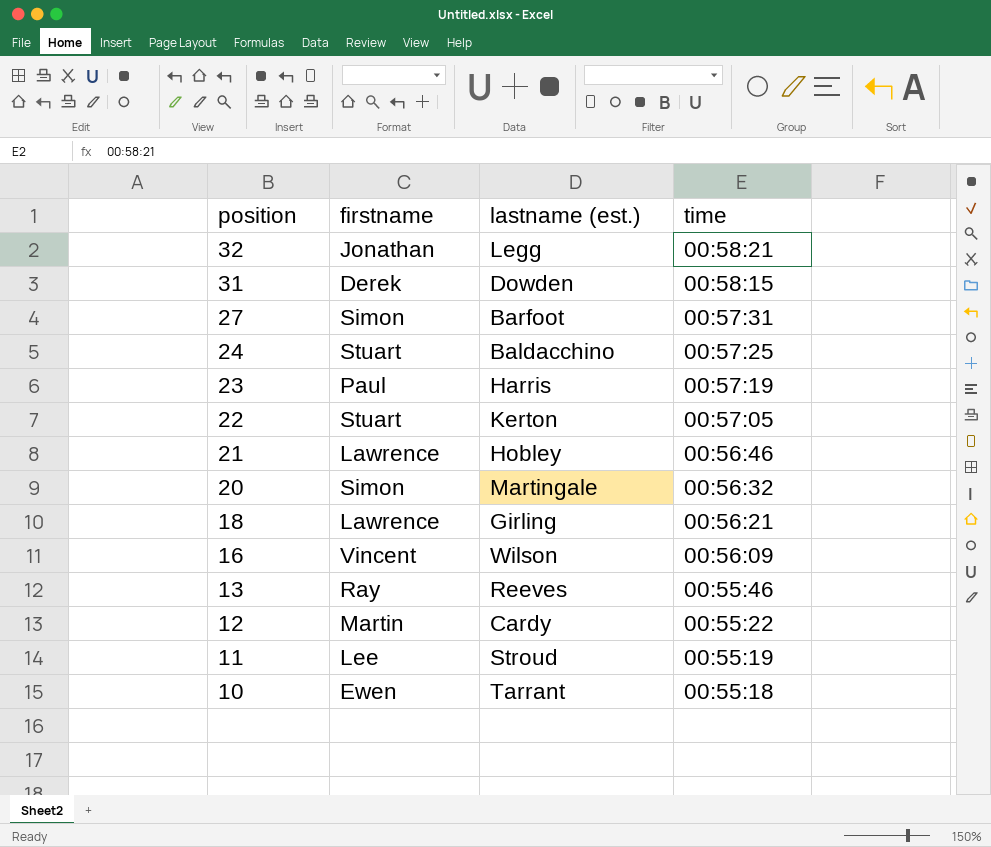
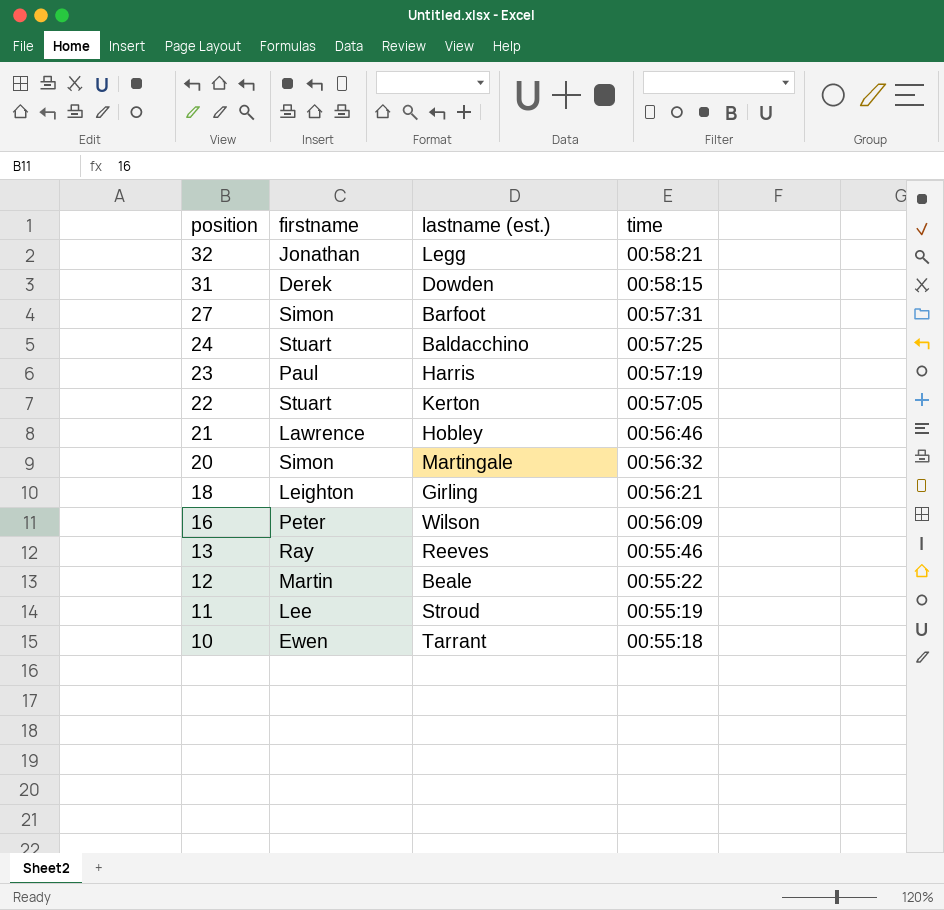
18 | firstname: Lawrence -> Leighton
16 | firstname: Vincent -> Peter
12 | lastname (est.): Cardy -> Beale

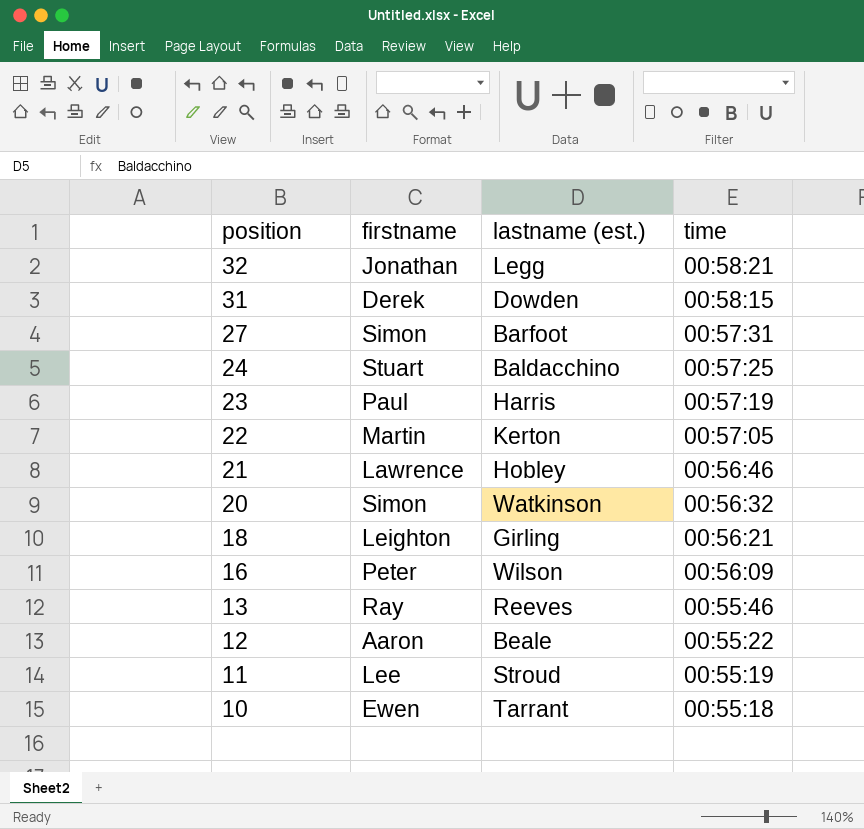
22 | firstname: Stuart -> Martin
20 | lastname (est.): Martingale -> Watkinson
12 | firstname: Martin -> Aaron

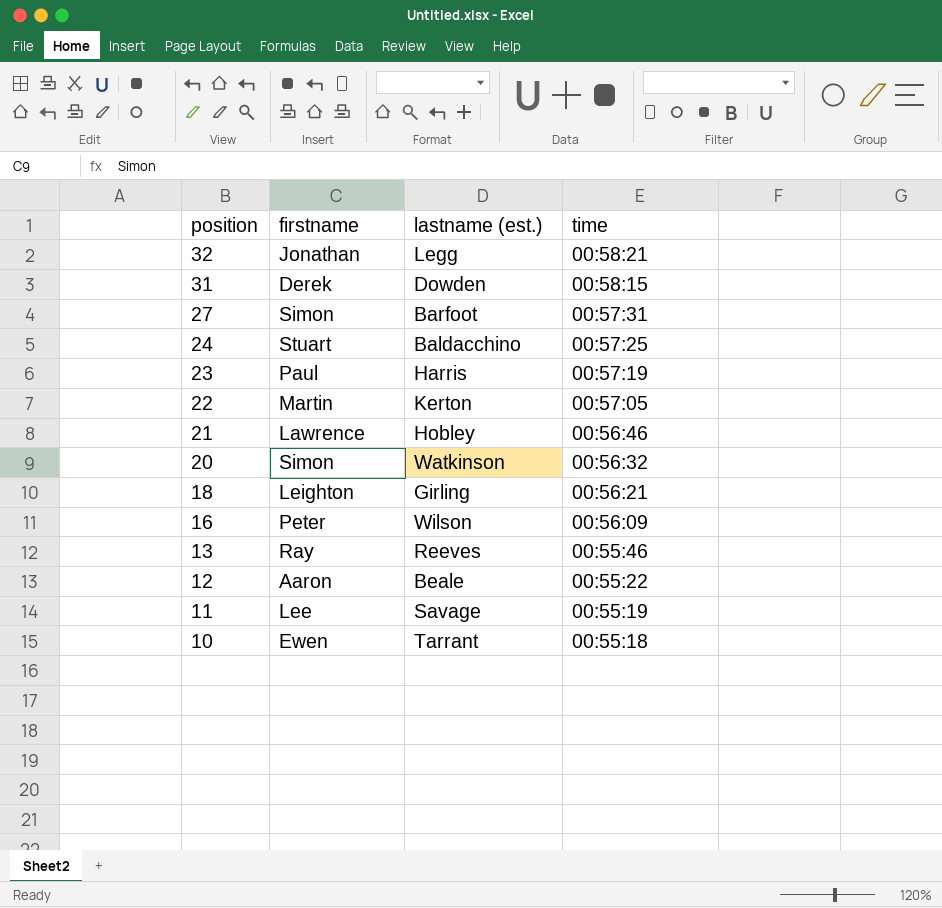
11 | lastname (est.): Stroud -> Savage

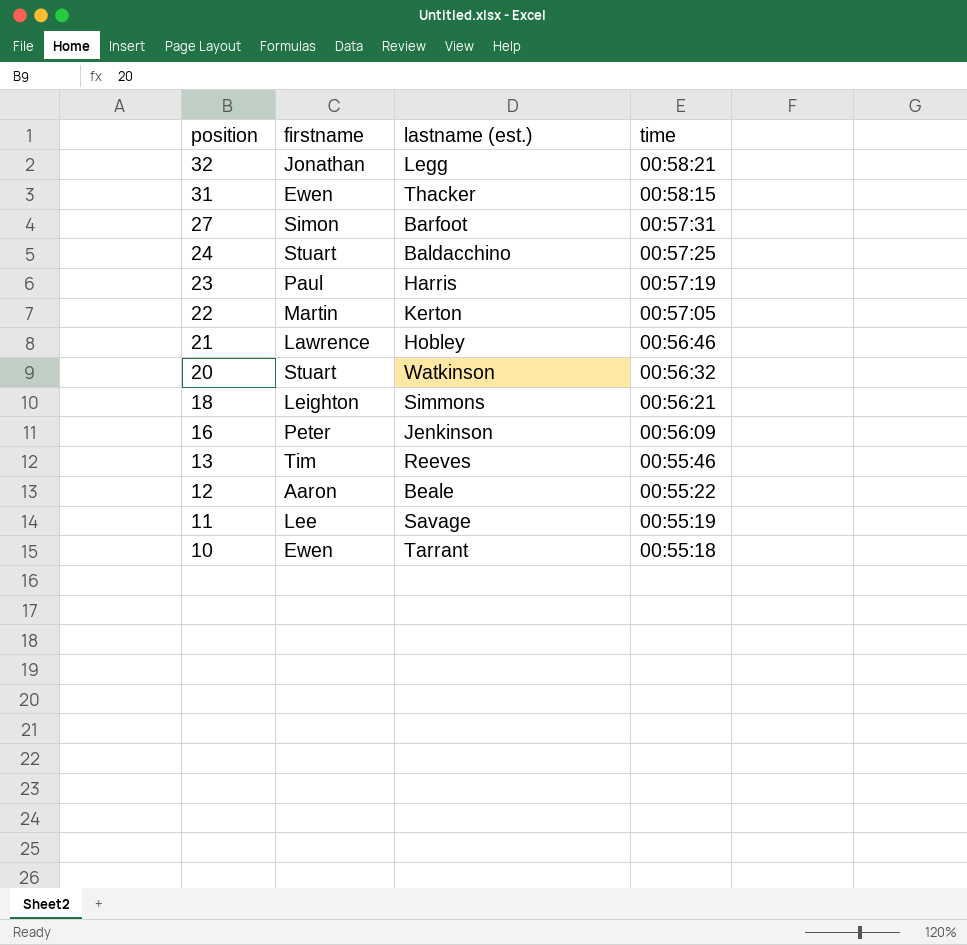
31 | firstname: Derek -> Ewen
31 | lastname (est.): Dowden -> Thacker
20 | firstname: Simon -> Stuart
18 | lastname (est.): Girling -> Simmons
16 | lastname (est.): Wilson -> Jenkinson
13 | firstname: Ray -> Tim

